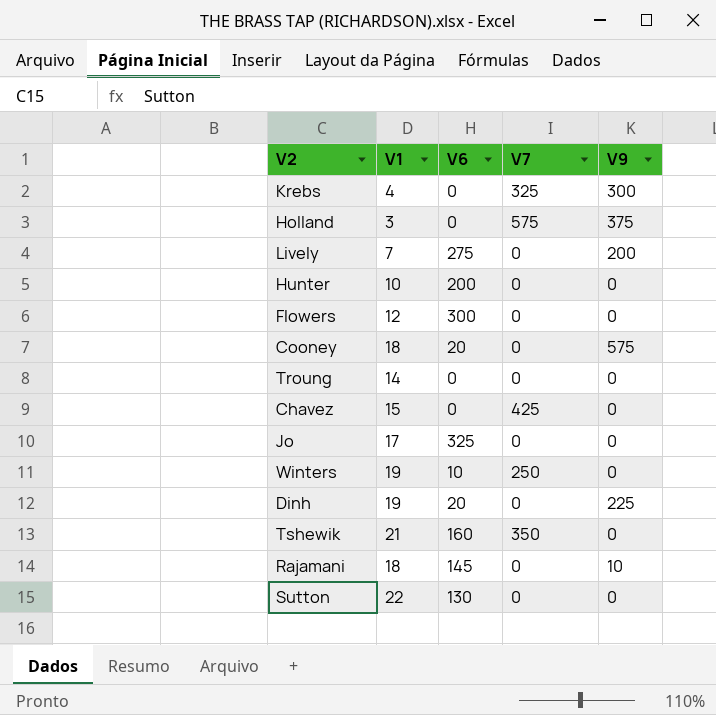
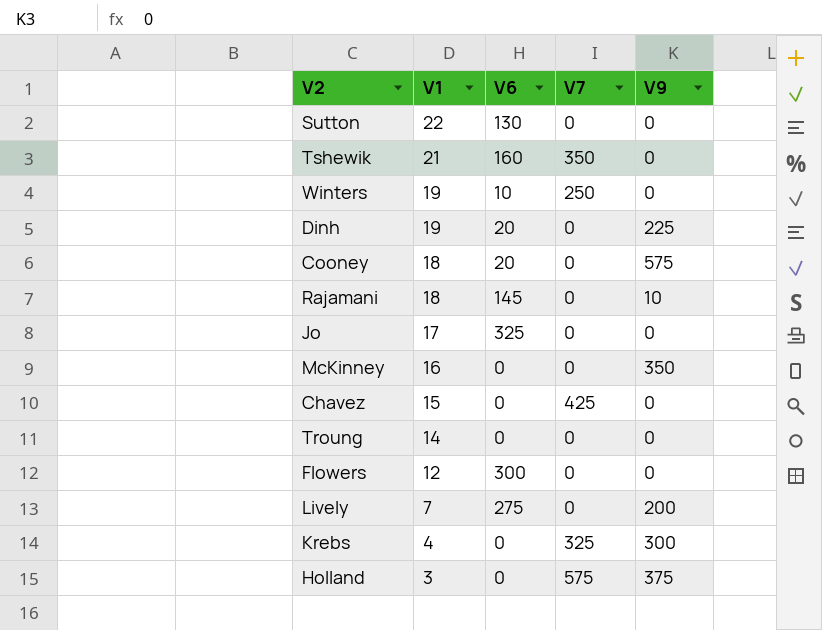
row order: none -> V1 descending
row Hunter: 10 | 200 | 0 | 0 -> none
row McKinney: none -> 16 | 0 | 0 | 350

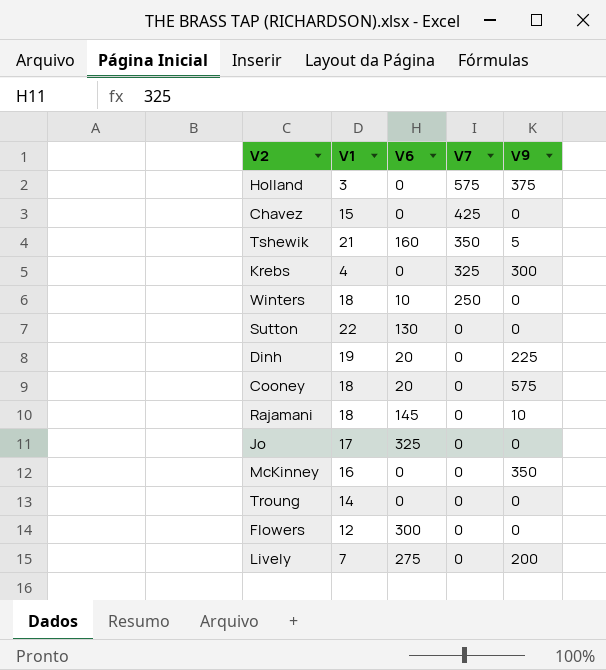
row order: V1 descending -> V7 descending
Tshewik | V9: 0 -> 5
Winters | V1: 19 -> 18

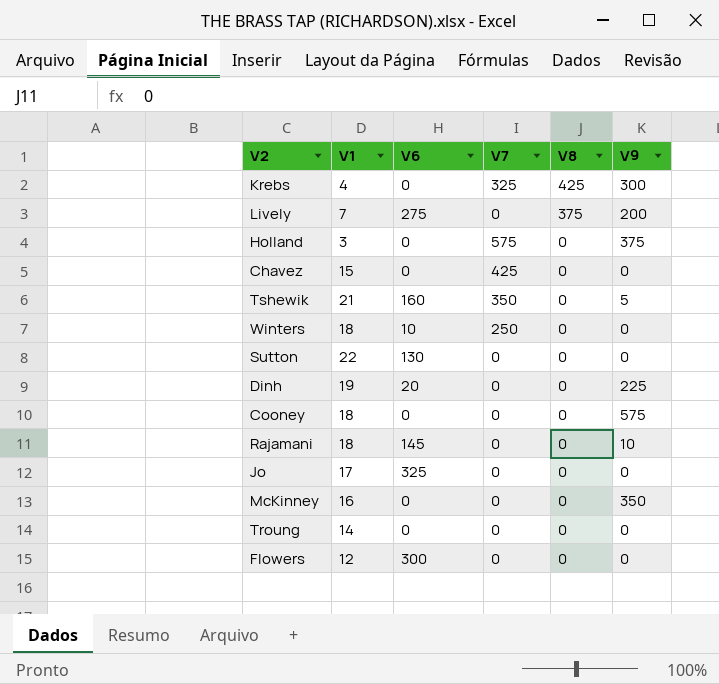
row order: V7 descending -> V8 descending
column V8 | position: none -> 5
Cooney | V6: 20 -> 0

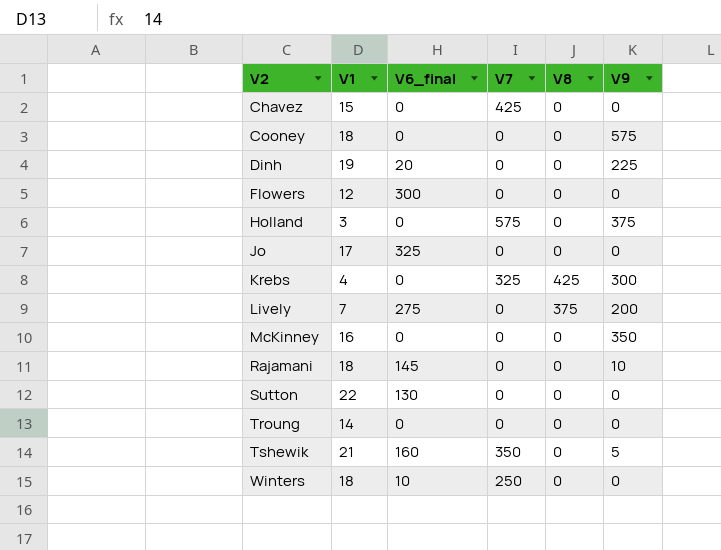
row order: V8 descending -> V2 ascending
column name: V6 -> V6_final

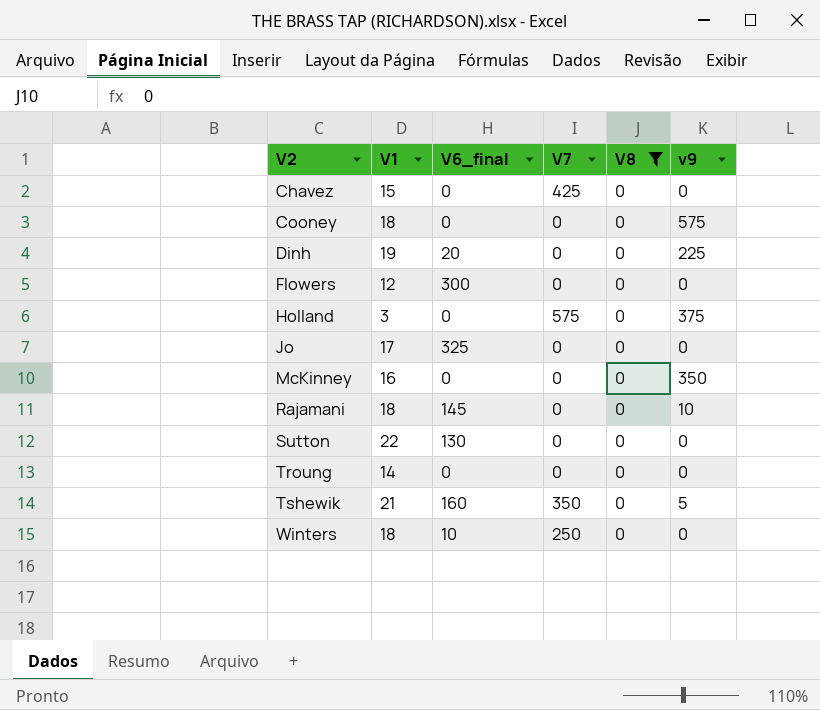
filter: none -> V8 = 0
column name: V9 -> v9

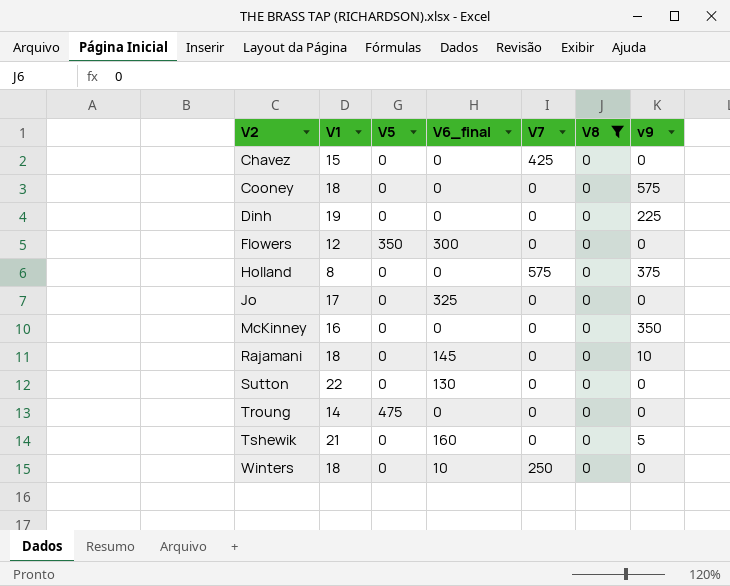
column V5 | position: none -> 3
Dinh | V6_final: 20 -> 0
Holland | V1: 3 -> 8
Tshewik | V7: 350 -> 0

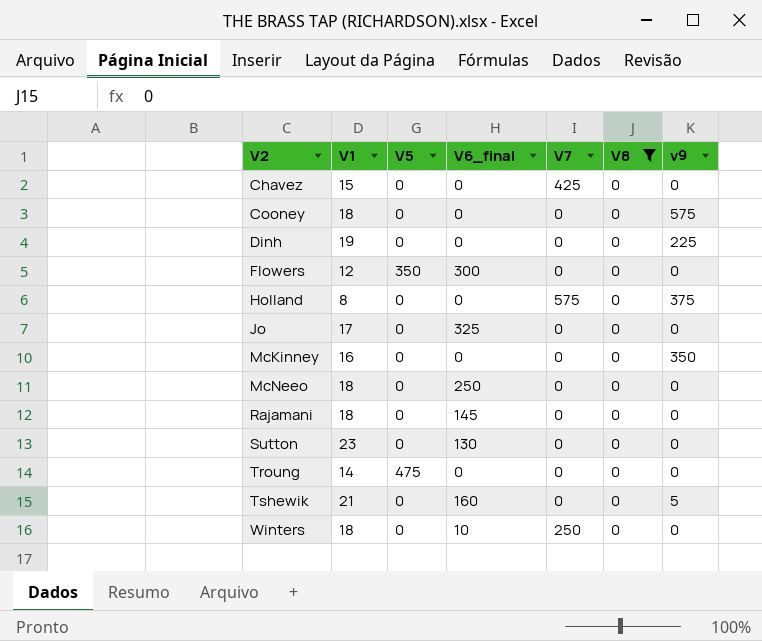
row McNeeo: none -> 18 | 0 | 250 | 0 | 0 | 0
Rajamani | v9: 10 -> 0
Sutton | V1: 22 -> 23

